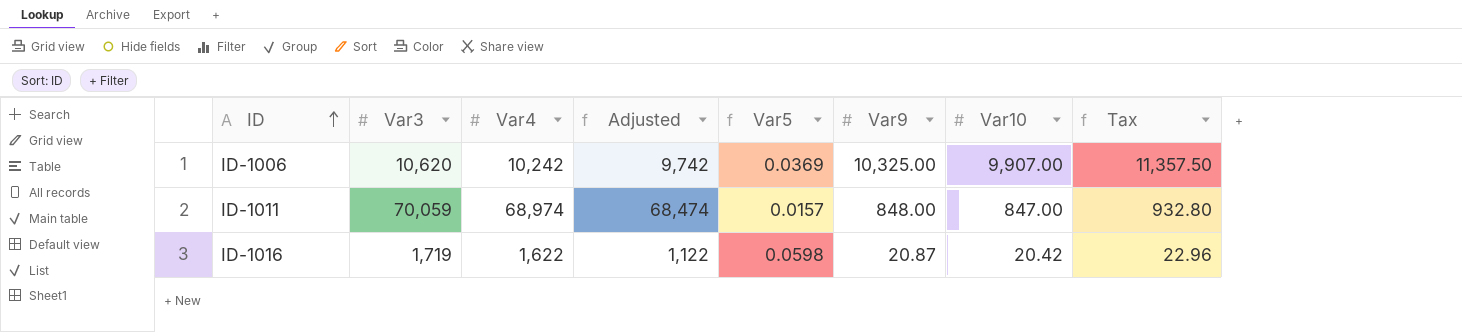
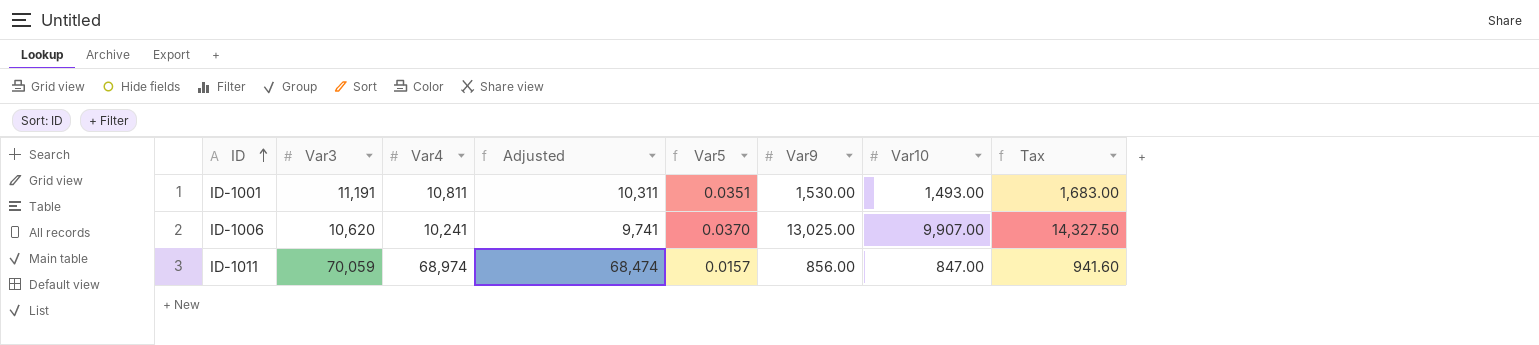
row ID-1016: 1,719 | 1,622 | 1,122 | 0.0598 | 20.87 | 20.42 | 22.96 -> none
row ID-1001: none -> 11,191 | 10,811 | 10,311 | 0.0351 | 1,530.00 | 1,493.00 | 1,683.00
ID-1006 | Var4: 10,242 -> 10,241
ID-1006 | Adjusted: 9,742 -> 9,741
ID-1006 | Var5: 0.0369 -> 0.0370
ID-1006 | Var9: 10,325.00 -> 13,025.00
ID-1006 | Tax: 11,357.50 -> 14,327.50
ID-1011 | Var9: 848.00 -> 856.00
ID-1011 | Tax: 932.80 -> 941.60

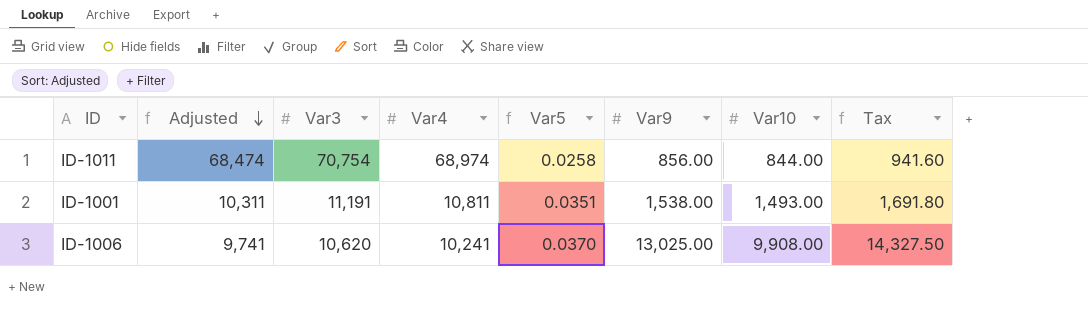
row order: ID ascending -> Adjusted descending
column Adjusted | position: 4 -> 2
ID-1011 | Var3: 70,059 -> 70,754
ID-1011 | Var5: 0.0157 -> 0.0258
ID-1011 | Var10: 847.00 -> 844.00
ID-1001 | Var9: 1,530.00 -> 1,538.00
ID-1001 | Tax: 1,683.00 -> 1,691.80
ID-1006 | Var10: 9,907.00 -> 9,908.00

